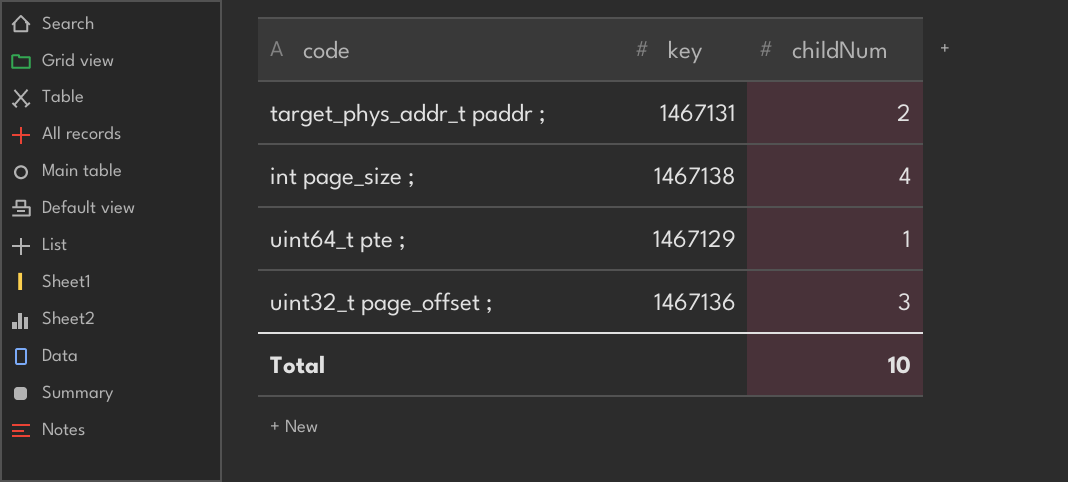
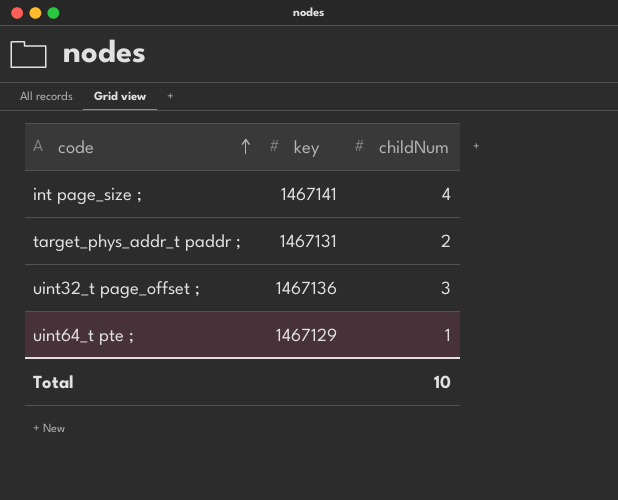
row order: none -> code ascending
int page_size ; | key: 1467138 -> 1467141

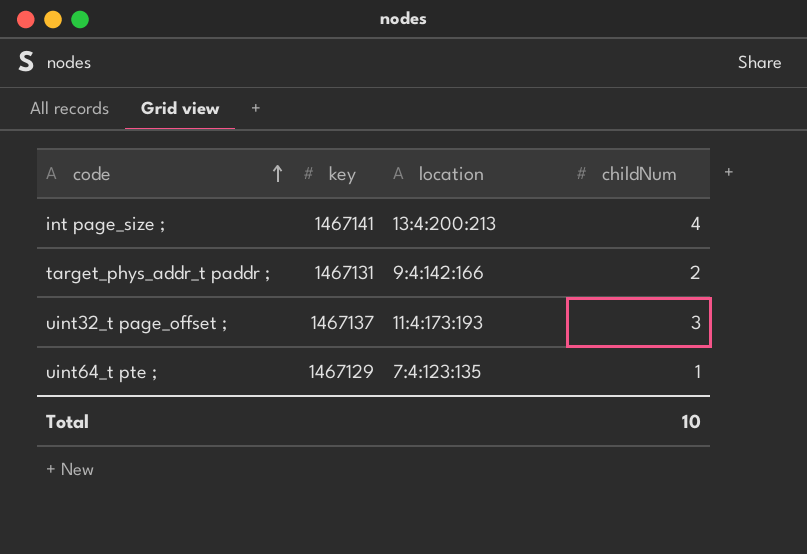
column location | position: none -> 3
uint32_t page_offset ; | key: 1467136 -> 1467137

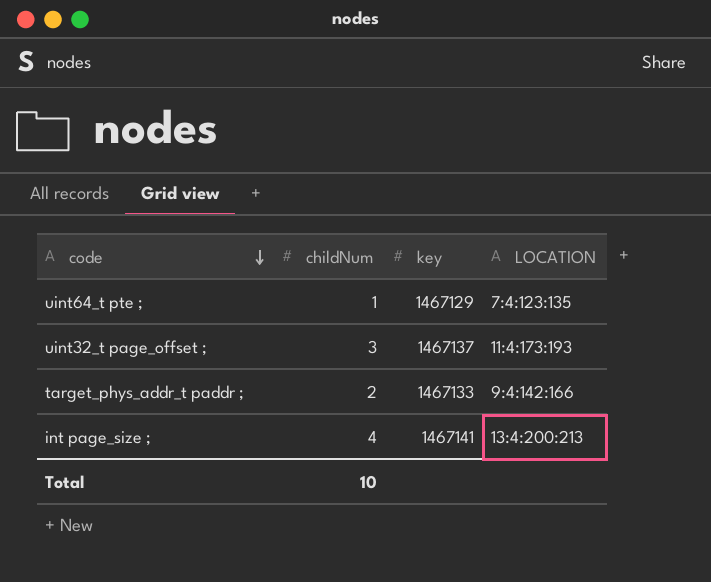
row order: code ascending -> code descending
column childNum | position: 4 -> 2
column name: location -> LOCATION
target_phys_addr_t paddr ; | key: 1467131 -> 1467133

